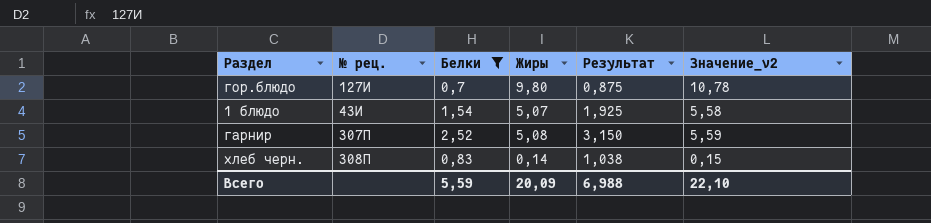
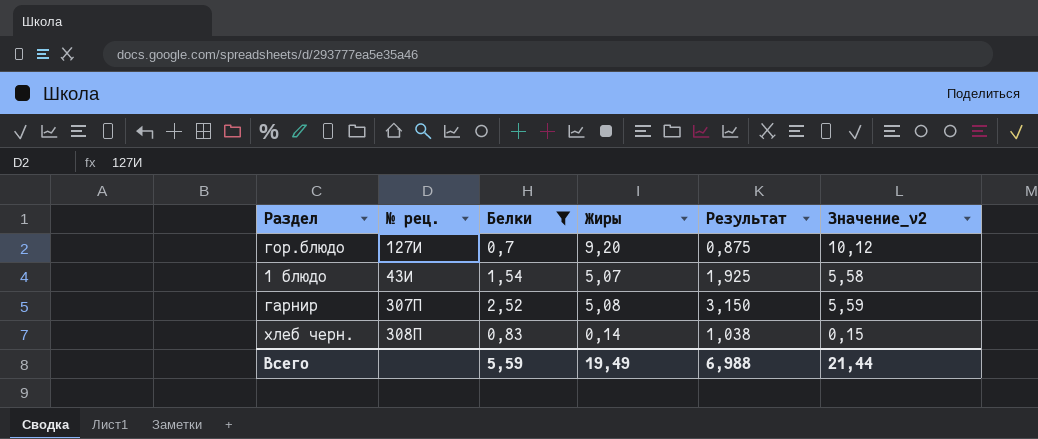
гор.блюдо | Жиры: 9,80 -> 9,20
гор.блюдо | Значение_v2: 10,78 -> 10,12
Всего | Жиры: 20,09 -> 19,49
Всего | Значение_v2: 22,10 -> 21,44

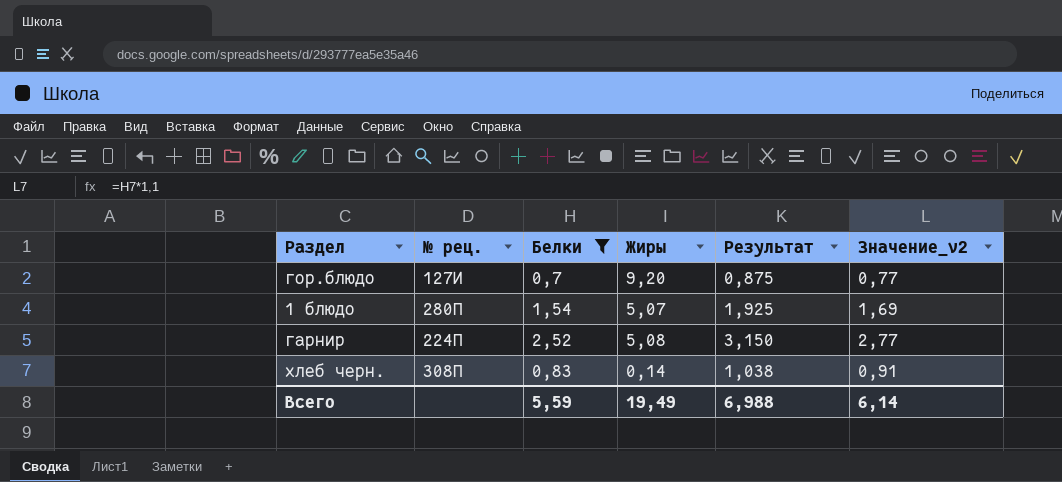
column Значение_v2 | formula: [Жиры] * 1,1 -> [Белки] * 1,1
1 блюдо | № рец.: 43И -> 280П
гарнир | № рец.: 307П -> 224П
Всего | Значение_v2: 21,44 -> 6,14

